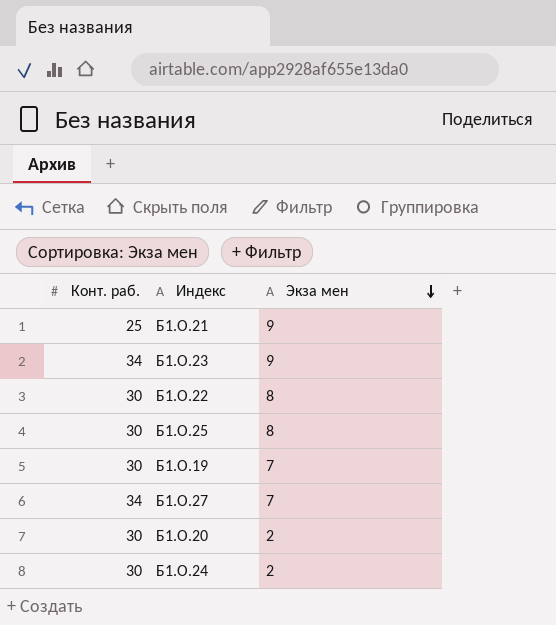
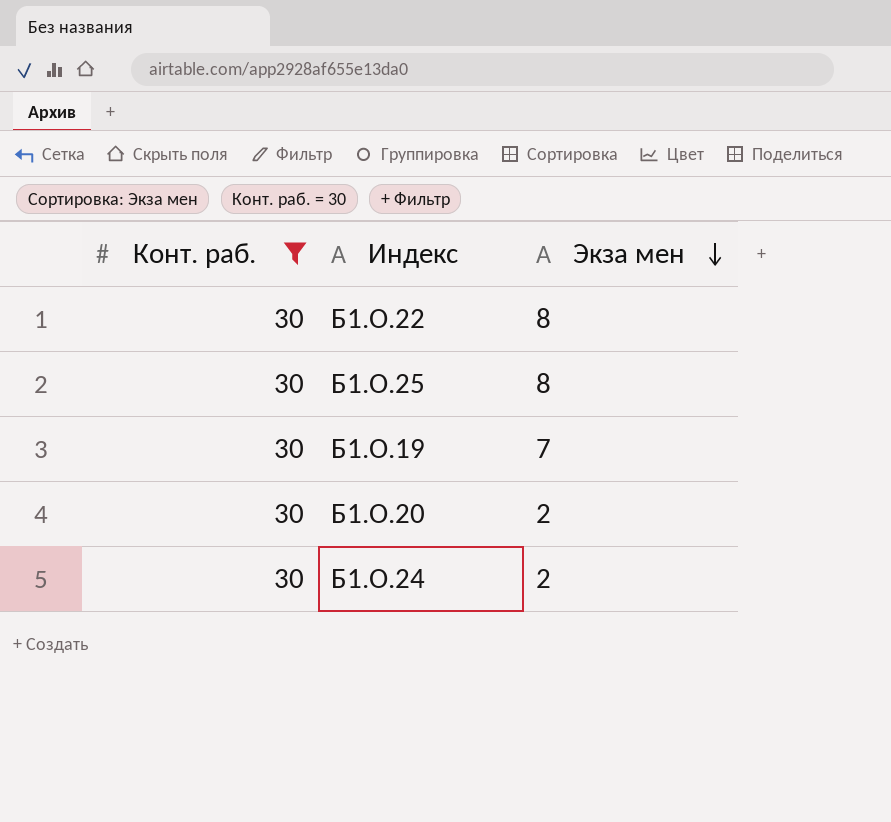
filter: none -> Конт. раб. = 30

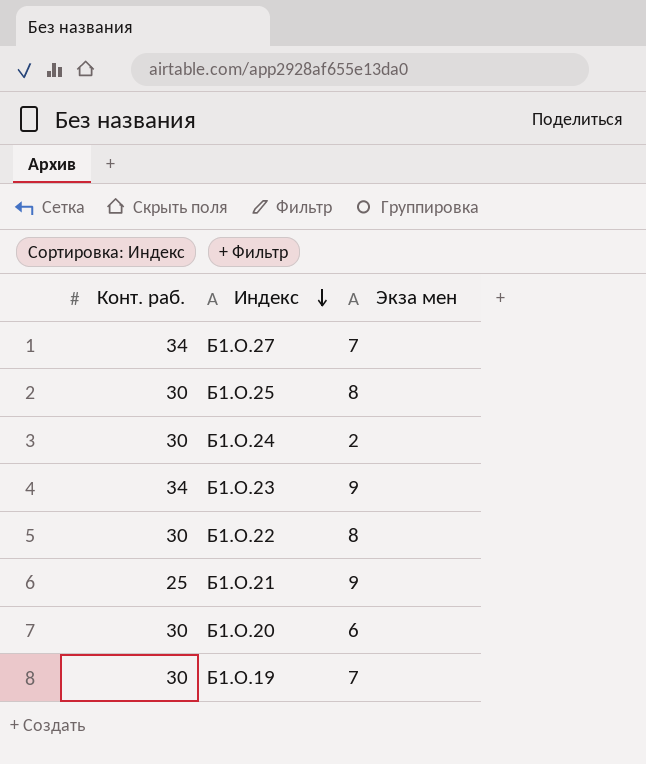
filter: Конт. раб. = 30 -> none
row order: Экза мен descending -> Индекс descending
Б1.О.20 | Экза мен: 2 -> 6

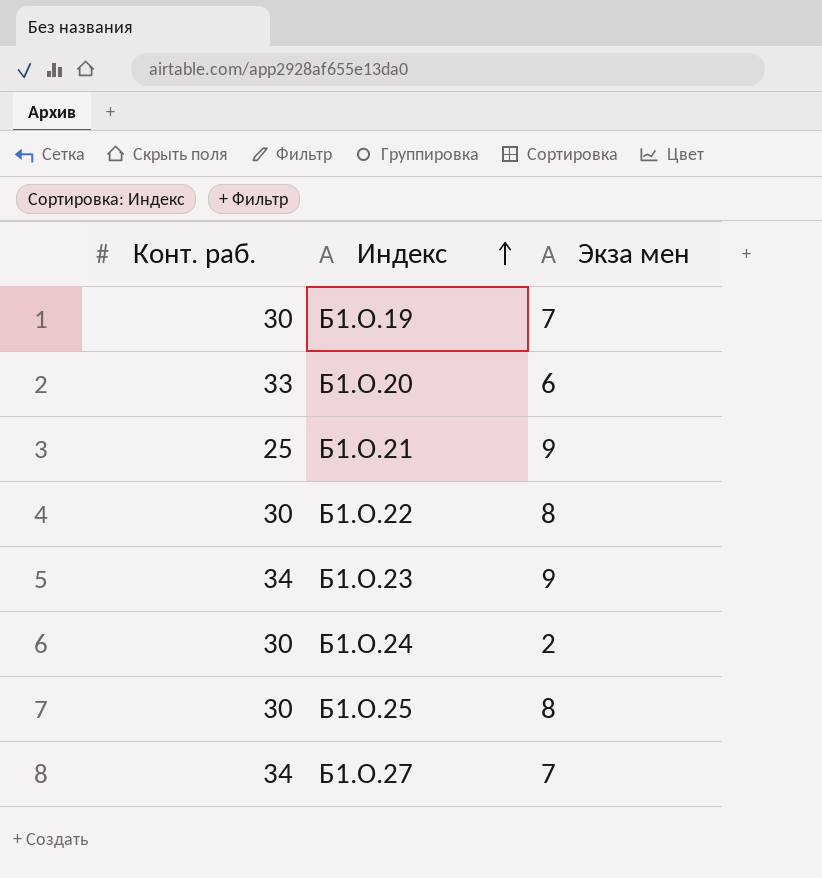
row order: Индекс descending -> Индекс ascending
Б1.О.20 | Конт. раб.: 30 -> 33

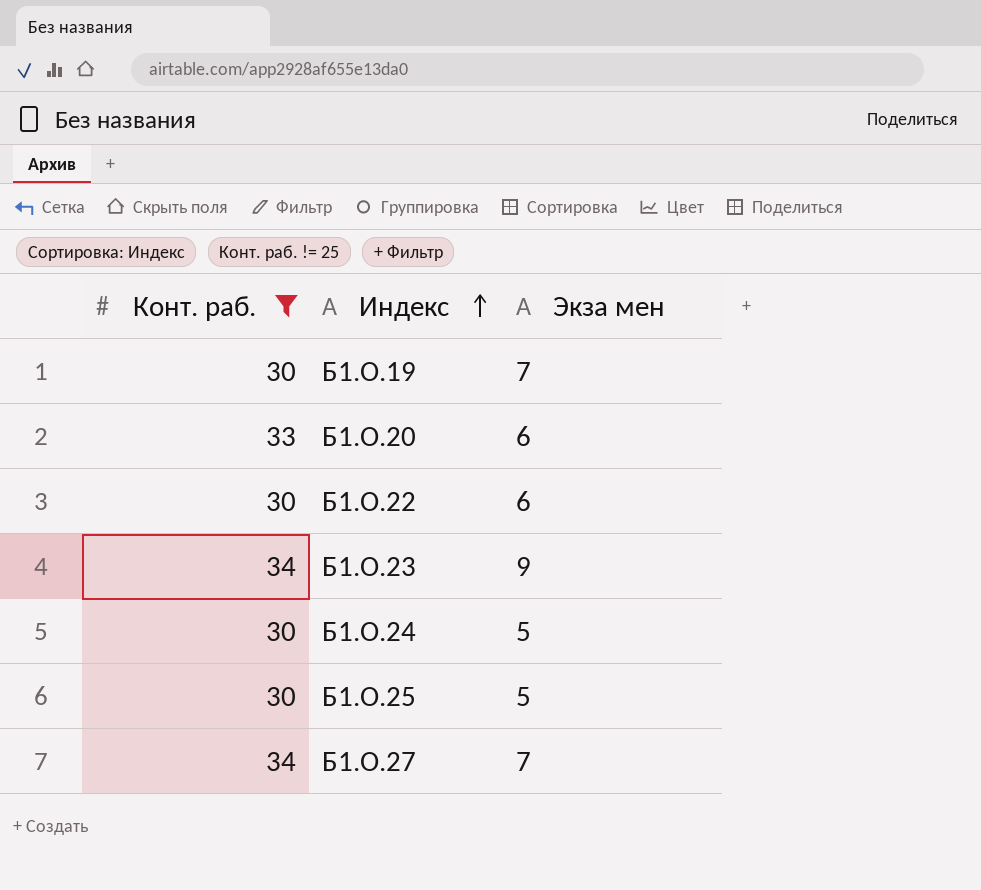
filter: none -> Конт. раб. != 25
Б1.О.22 | Экза мен: 8 -> 6
Б1.О.24 | Экза мен: 2 -> 5
Б1.О.25 | Экза мен: 8 -> 5

